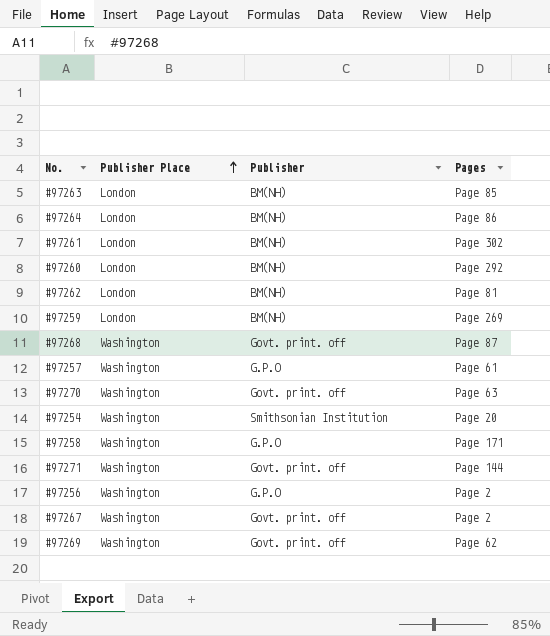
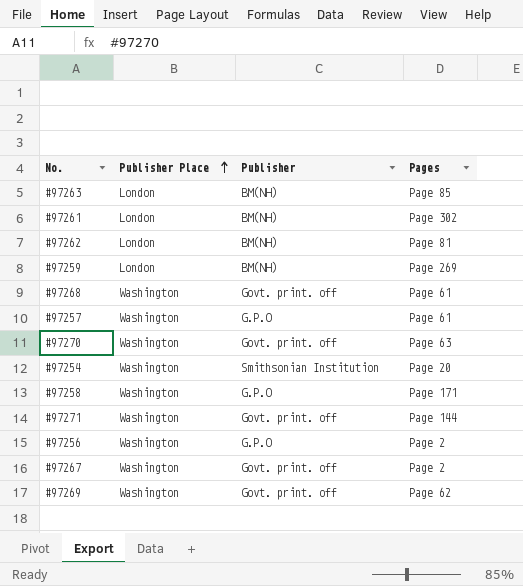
row #97264: London | BM(NH) | Page 86 -> none
row #97260: London | BM(NH) | Page 292 -> none
#97268 | Pages: Page 87 -> Page 61

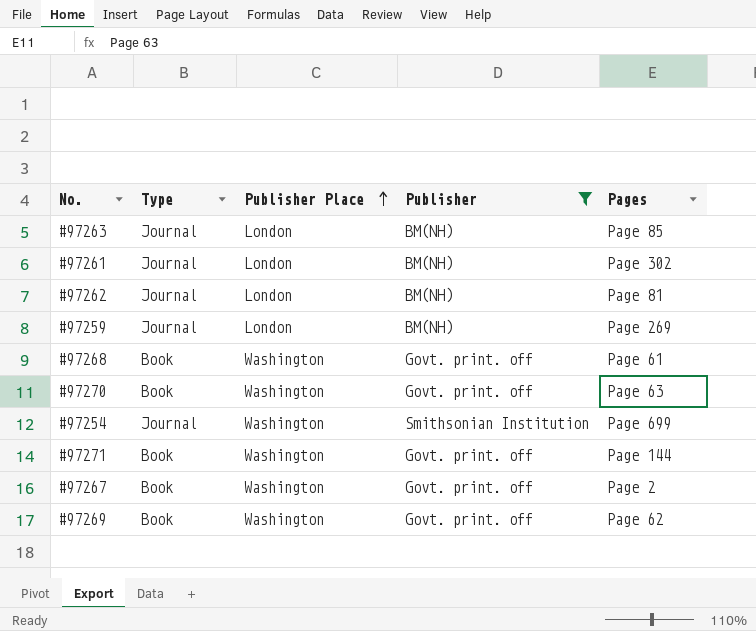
filter: none -> Publisher != G.P.O
column Type | position: none -> 2
#97254 | Pages: Page 20 -> Page 699

